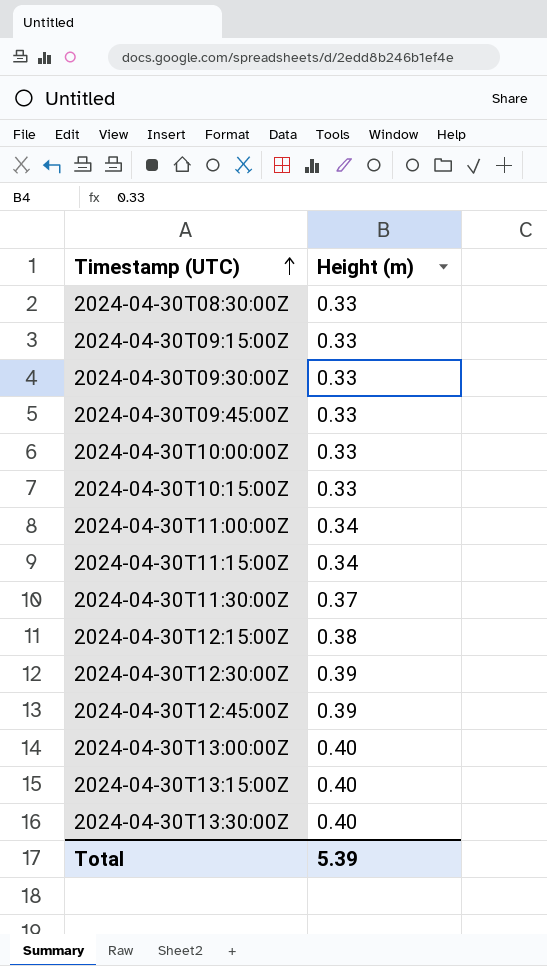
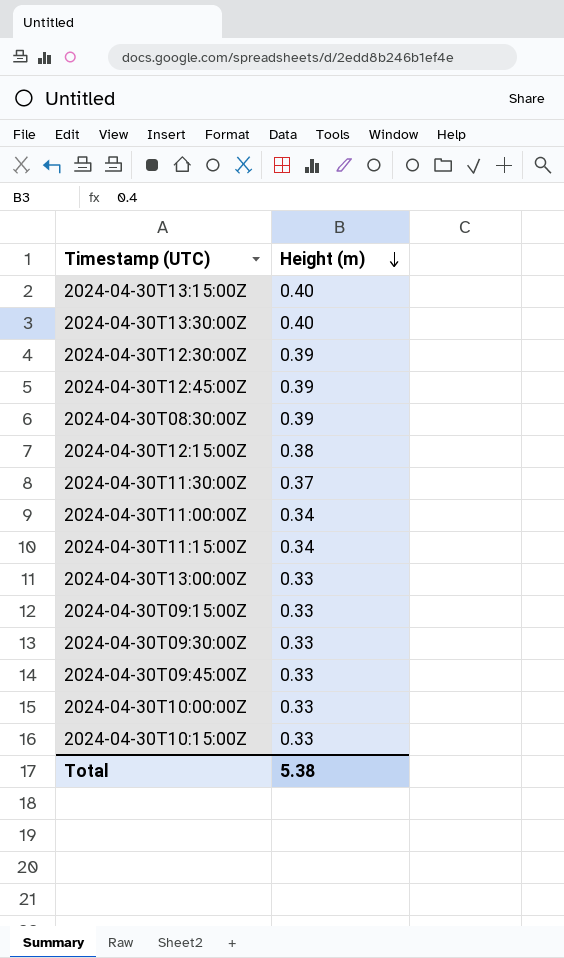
row order: Timestamp (UTC) ascending -> Height (m) descending
2024-04-30T08:30:00Z | Height (m): 0.33 -> 0.39
2024-04-30T13:00:00Z | Height (m): 0.40 -> 0.33
Total | Height (m): 5.39 -> 5.38

